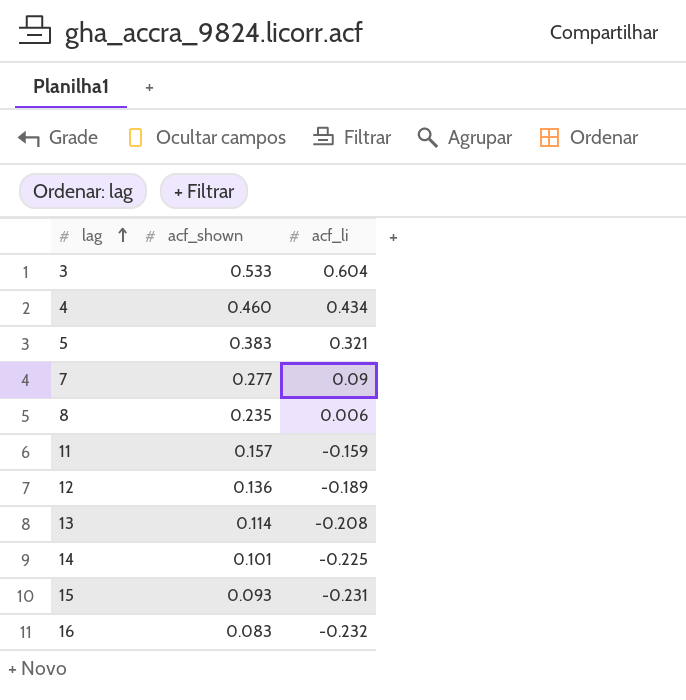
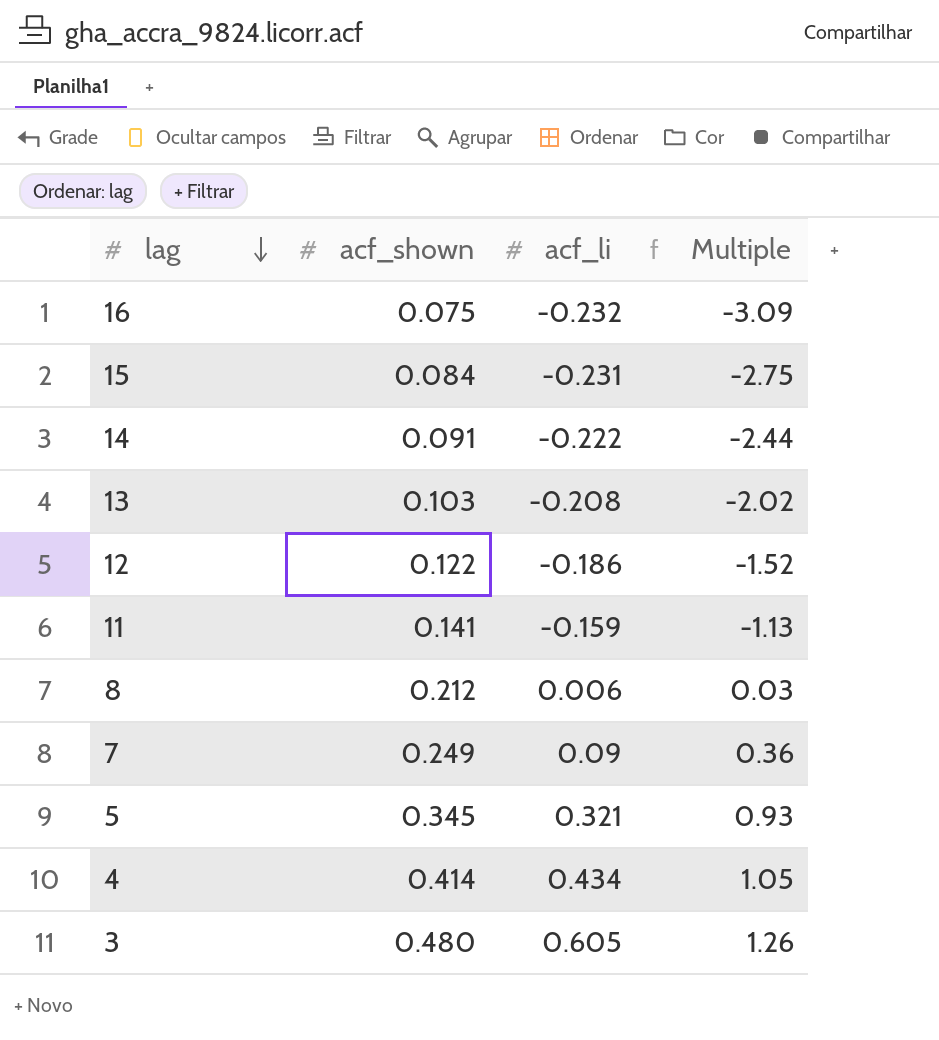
row order: lag ascending -> lag descending
column Multiple | formula: none -> [acf_li] / [acf_shown]
16 | acf_shown: 0.083 -> 0.075
15 | acf_shown: 0.093 -> 0.084
14 | acf_shown: 0.101 -> 0.091
14 | acf_li: -0.225 -> -0.222
13 | acf_shown: 0.114 -> 0.103
12 | acf_shown: 0.136 -> 0.122
12 | acf_li: -0.189 -> -0.186
11 | acf_shown: 0.157 -> 0.141
8 | acf_shown: 0.235 -> 0.212
7 | acf_shown: 0.277 -> 0.249
5 | acf_shown: 0.383 -> 0.345
4 | acf_shown: 0.460 -> 0.414
3 | acf_shown: 0.533 -> 0.480
3 | acf_li: 0.604 -> 0.605

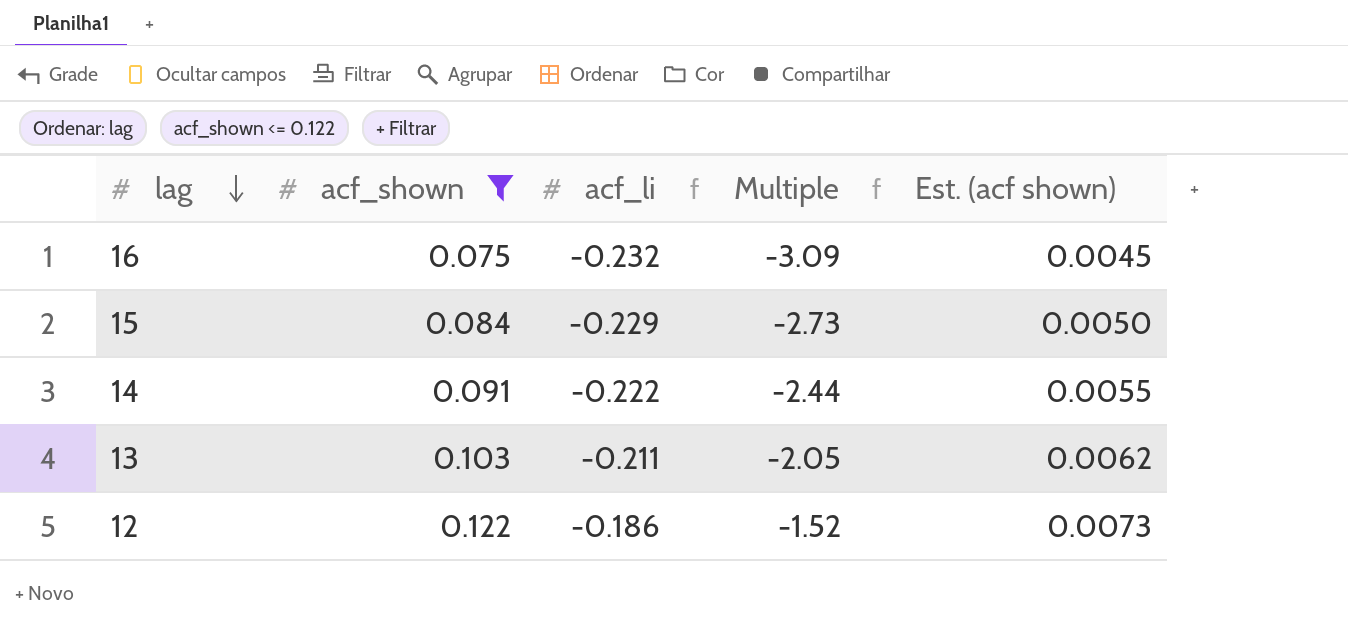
filter: none -> acf_shown <= 0.122
column Est. (acf shown) | formula: none -> [acf_shown] * 0.06
15 | acf_li: -0.231 -> -0.229
15 | Multiple: -2.75 -> -2.73
13 | acf_li: -0.208 -> -0.211
13 | Multiple: -2.02 -> -2.05

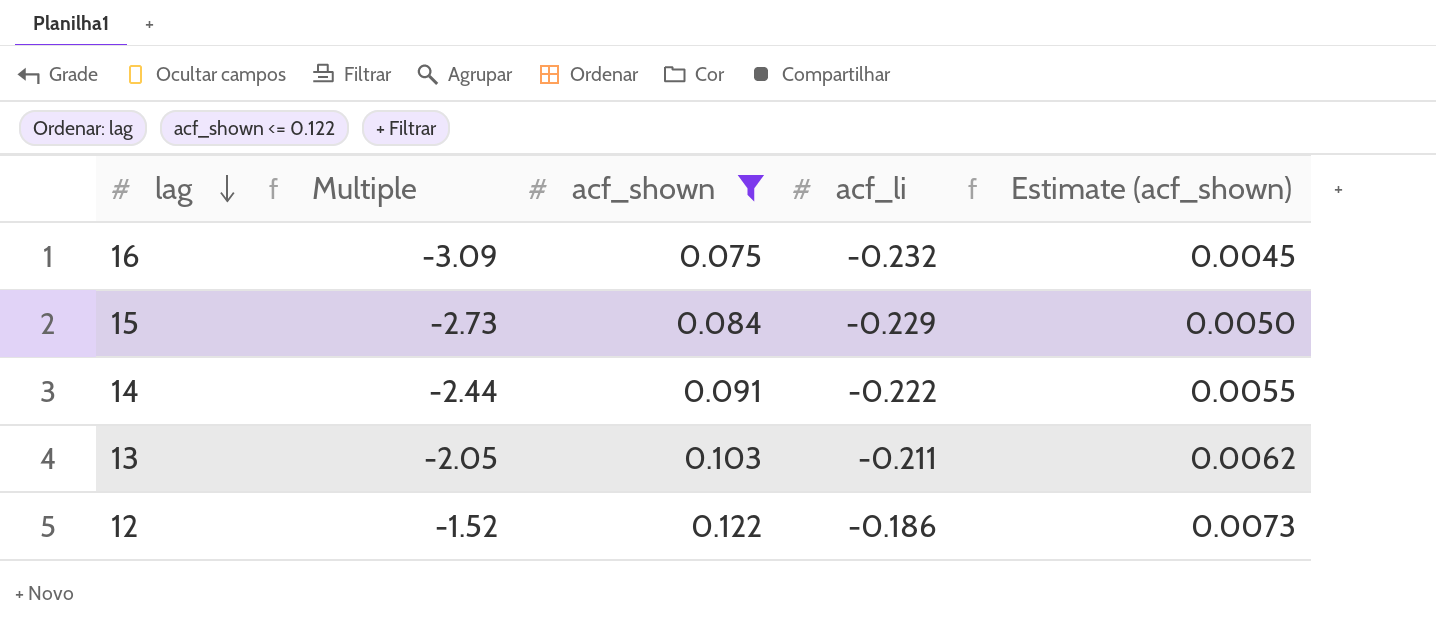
column Multiple | position: 4 -> 2
column name: Est. (acf shown) -> Estimate (acf_shown)

